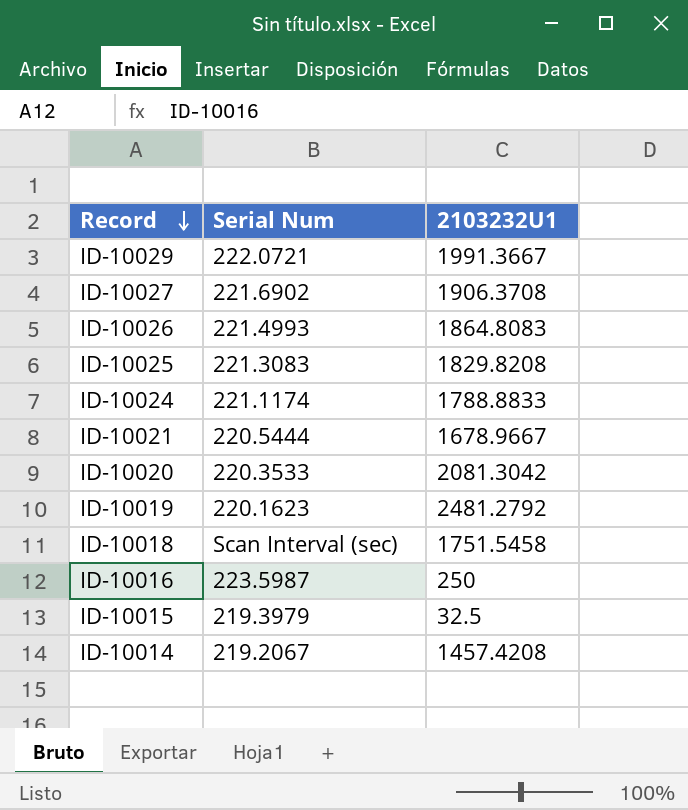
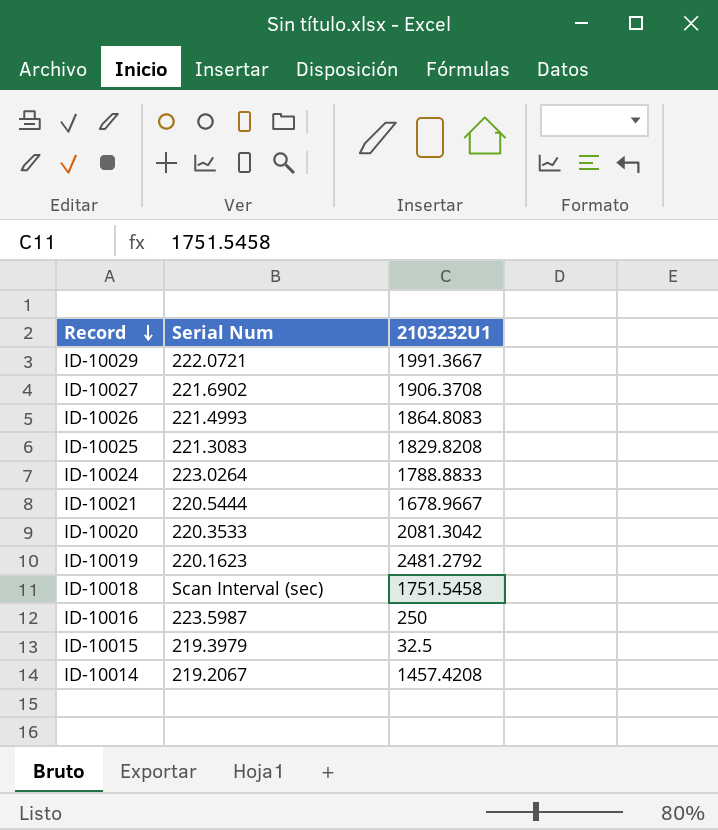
ID-10024 | Serial Num: 221.1174 -> 223.0264

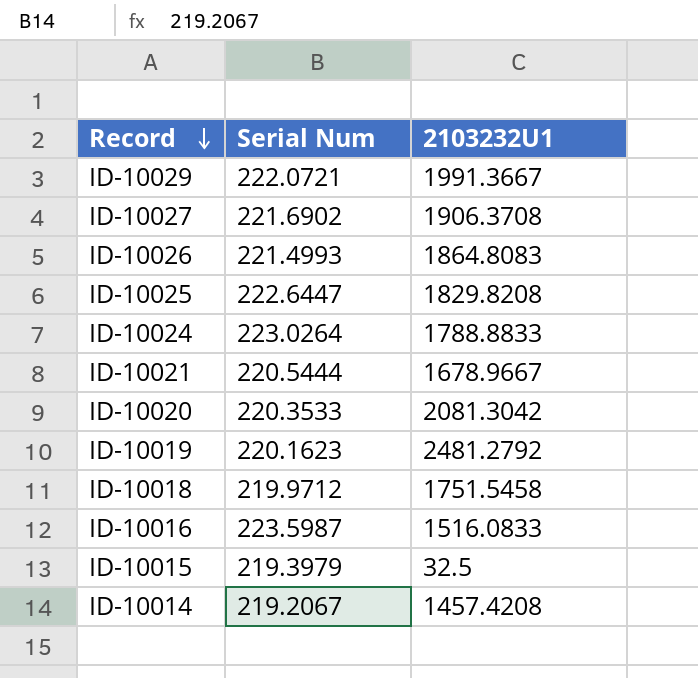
ID-10025 | Serial Num: 221.3083 -> 222.6447
ID-10018 | Serial Num: Scan Interval (sec) -> 219.9712
ID-10016 | 2103232U1: 250 -> 1516.0833

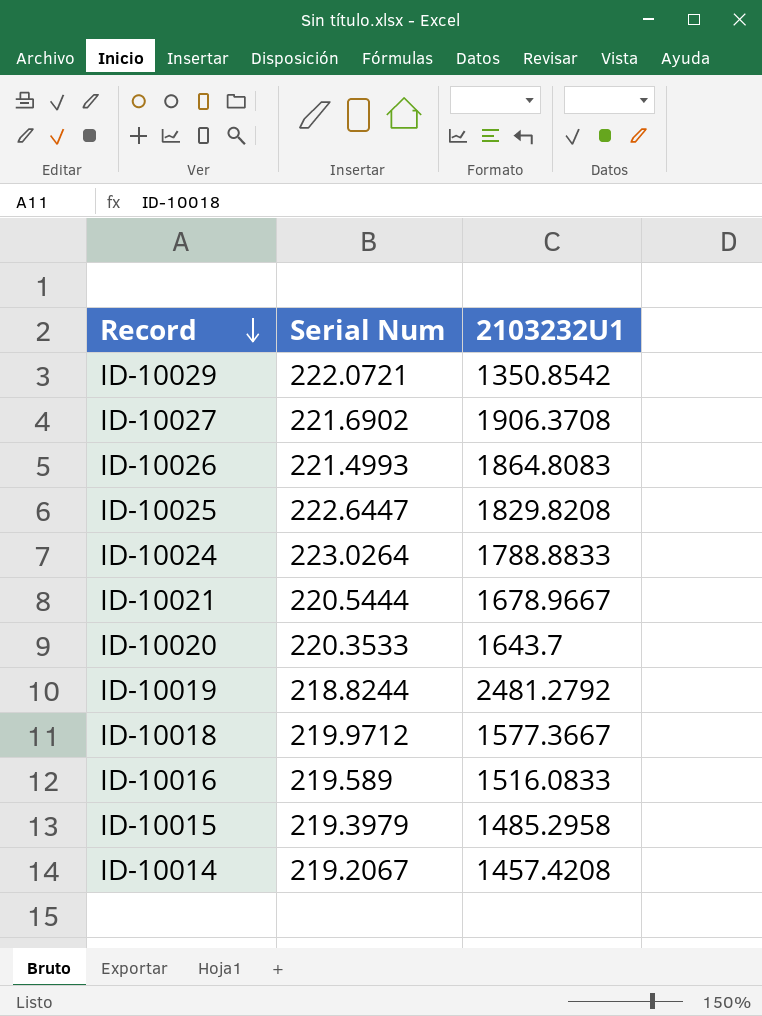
ID-10029 | 2103232U1: 1991.3667 -> 1350.8542
ID-10020 | 2103232U1: 2081.3042 -> 1643.7
ID-10019 | Serial Num: 220.1623 -> 218.8244
ID-10018 | 2103232U1: 1751.5458 -> 1577.3667
ID-10016 | Serial Num: 223.5987 -> 219.589
ID-10015 | 2103232U1: 32.5 -> 1485.2958

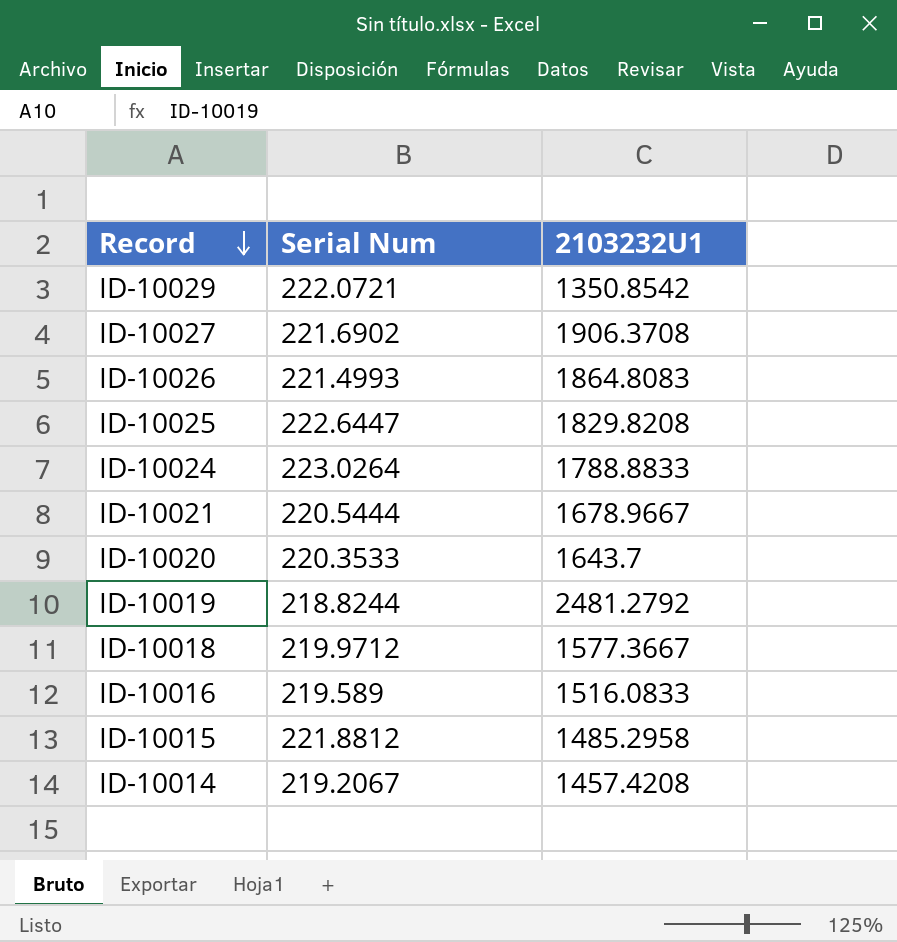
ID-10015 | Serial Num: 219.3979 -> 221.8812

